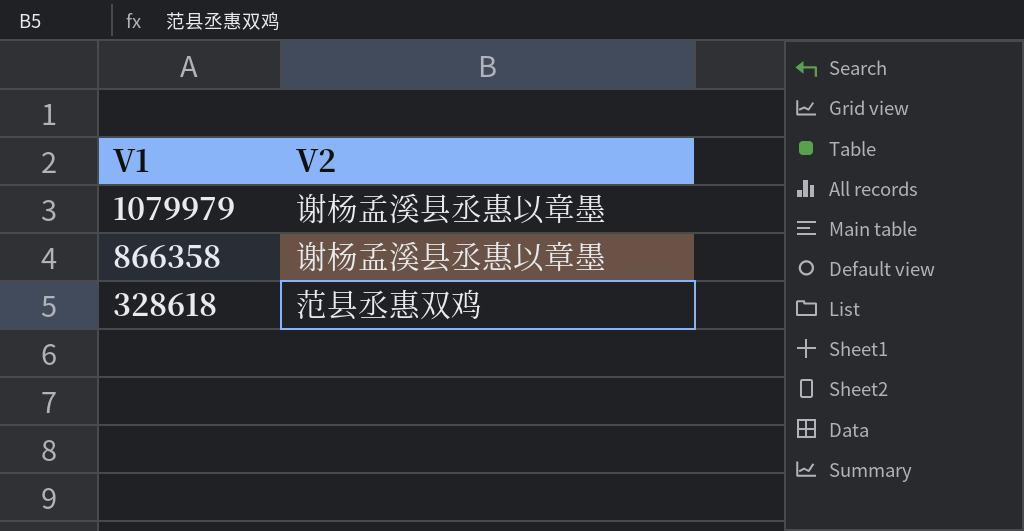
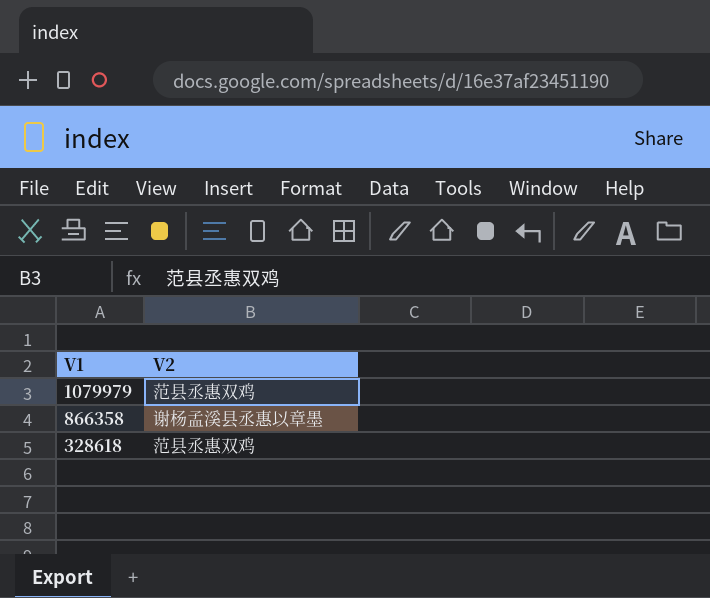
1079979 | V2: 谢杨孟溪县丞惠以章墨 -> 范县丞惠双鸡

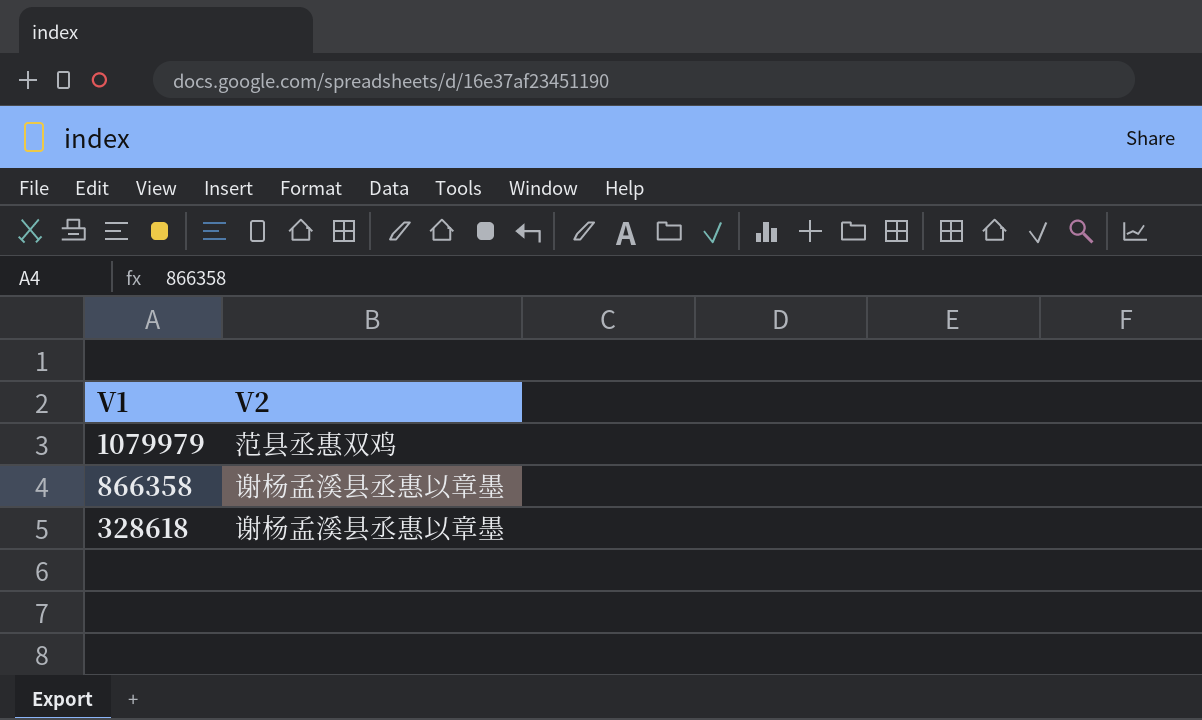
328618 | V2: 范县丞惠双鸡 -> 谢杨孟溪县丞惠以章墨

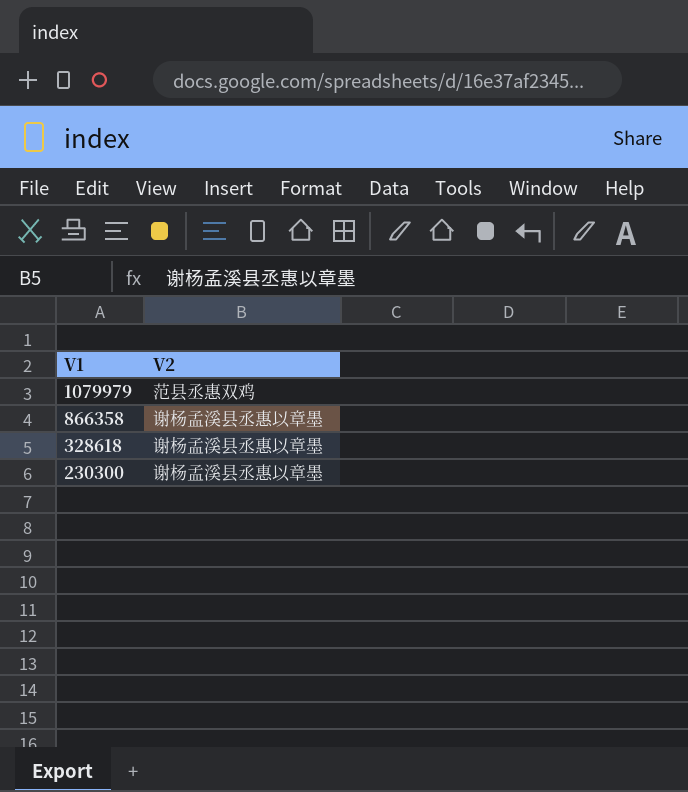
row 230300: none -> 谢杨孟溪县丞惠以章墨

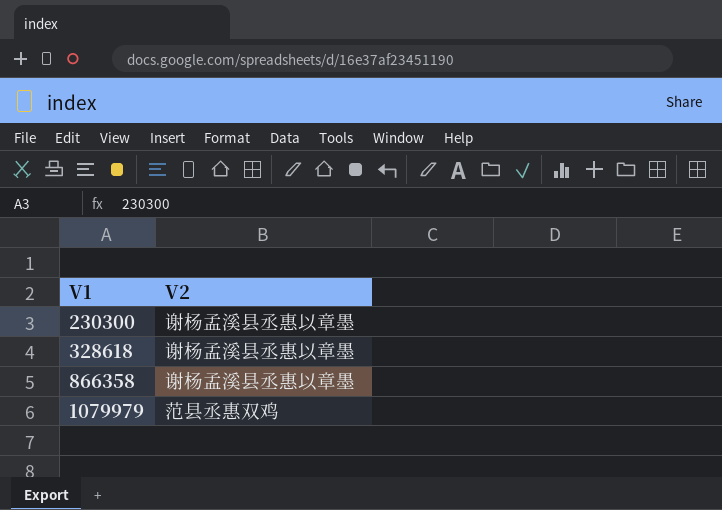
row order: V1 descending -> V1 ascending

